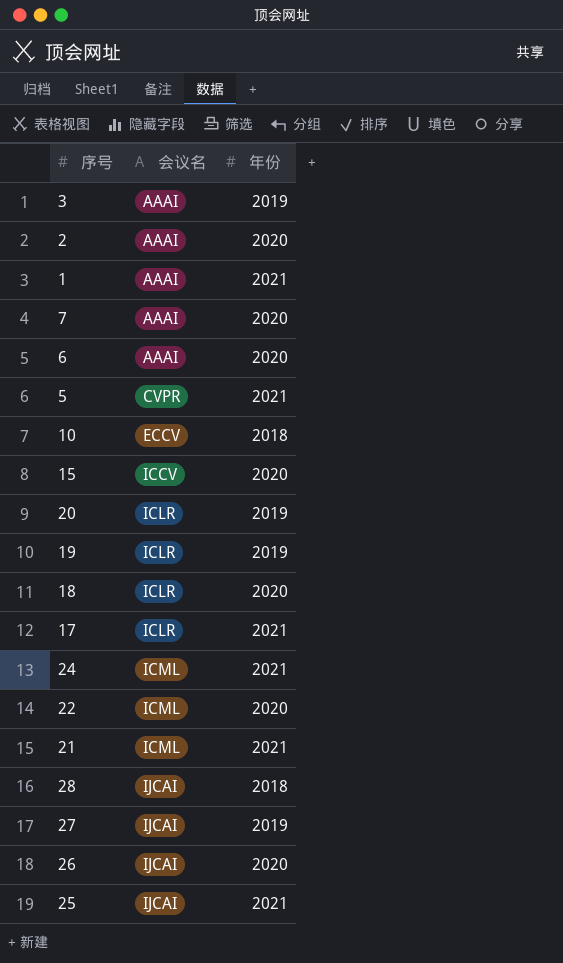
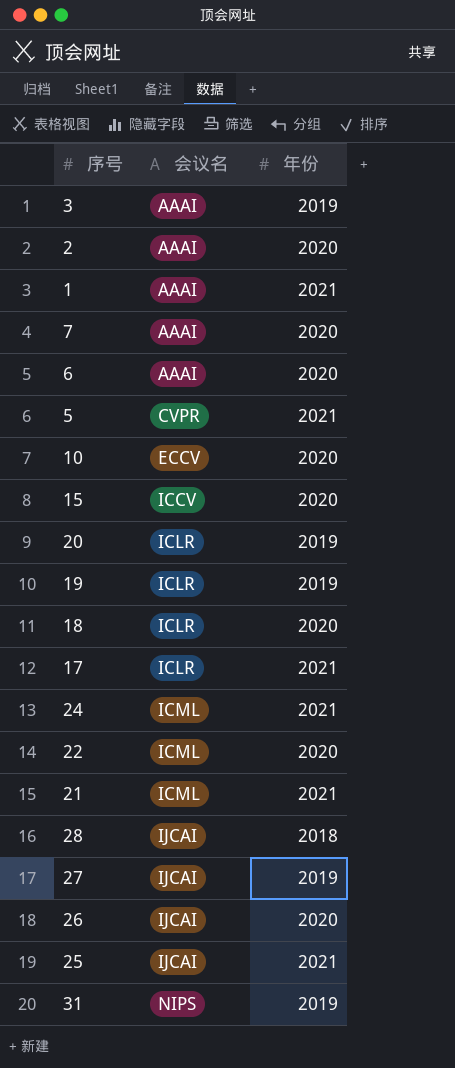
10 | 年份: 2018 -> 2020
row 31: none -> NIPS | 2019

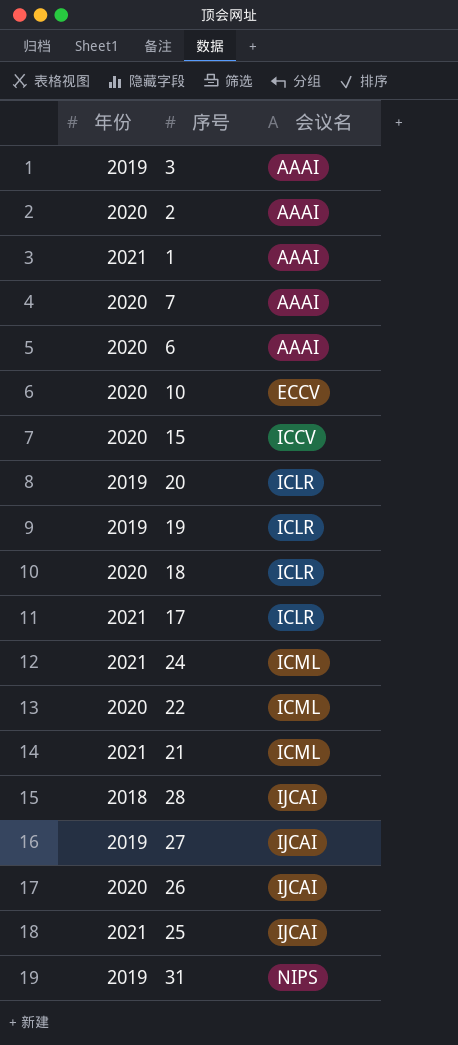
column 年份 | position: 3 -> 1
row 5: CVPR | 2021 -> none

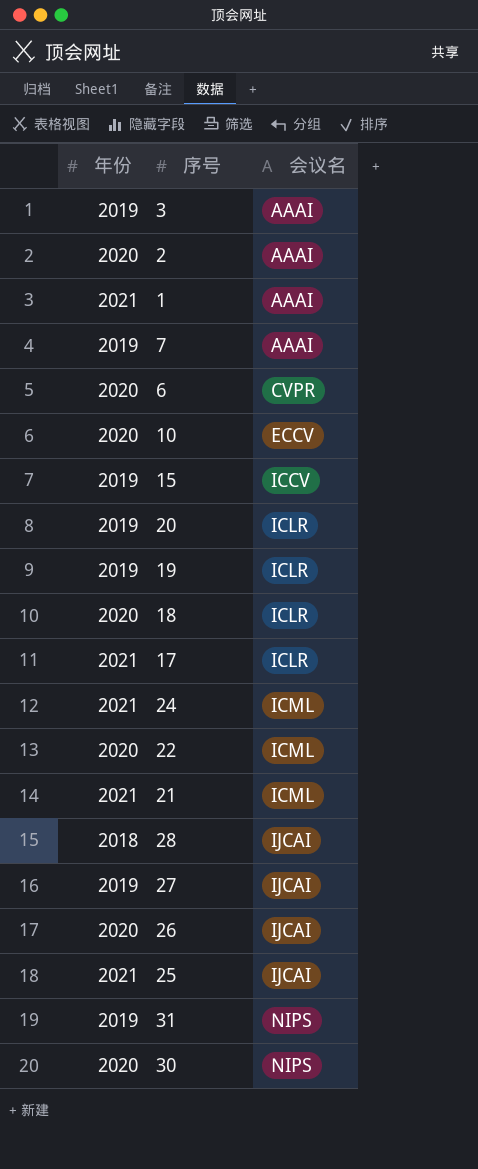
7 | 年份: 2020 -> 2019
6 | 会议名: AAAI -> CVPR
15 | 年份: 2020 -> 2019
row 30: none -> 2020 | NIPS

